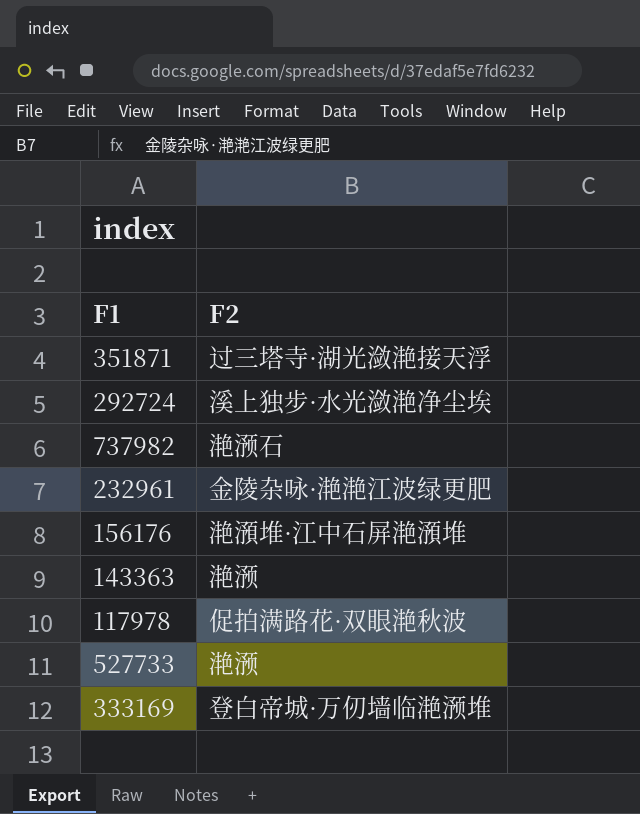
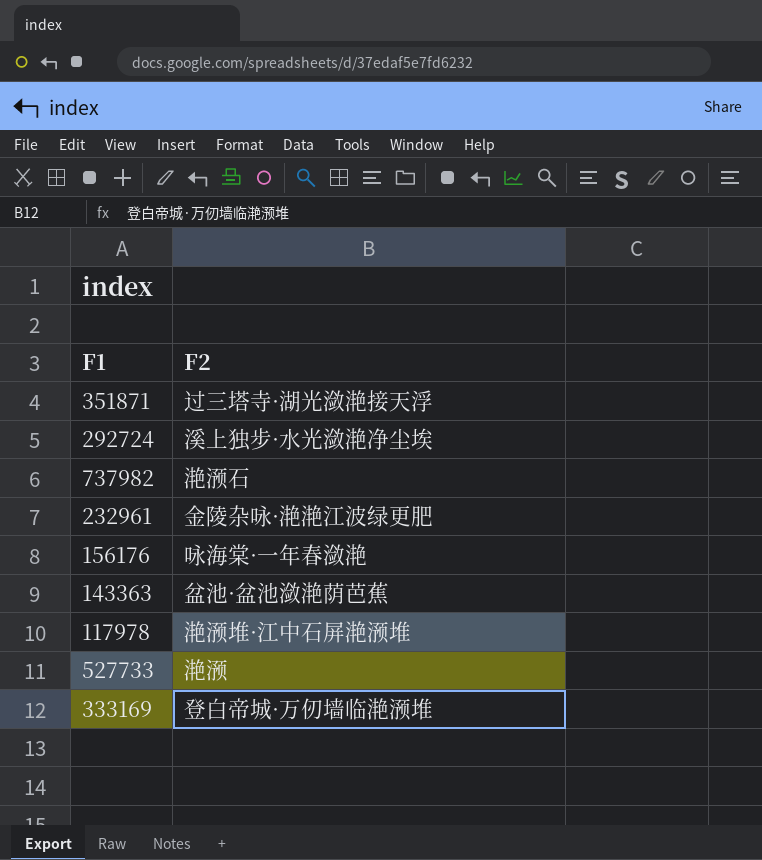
156176 | F2: 滟澦堆·江中石屏滟澦堆 -> 咏海棠·一年春潋滟
143363 | F2: 滟滪 -> 盆池·盆池潋滟荫芭蕉
117978 | F2: 促拍满路花·双眼滟秋波 -> 滟滪堆·江中石屏滟滪堆

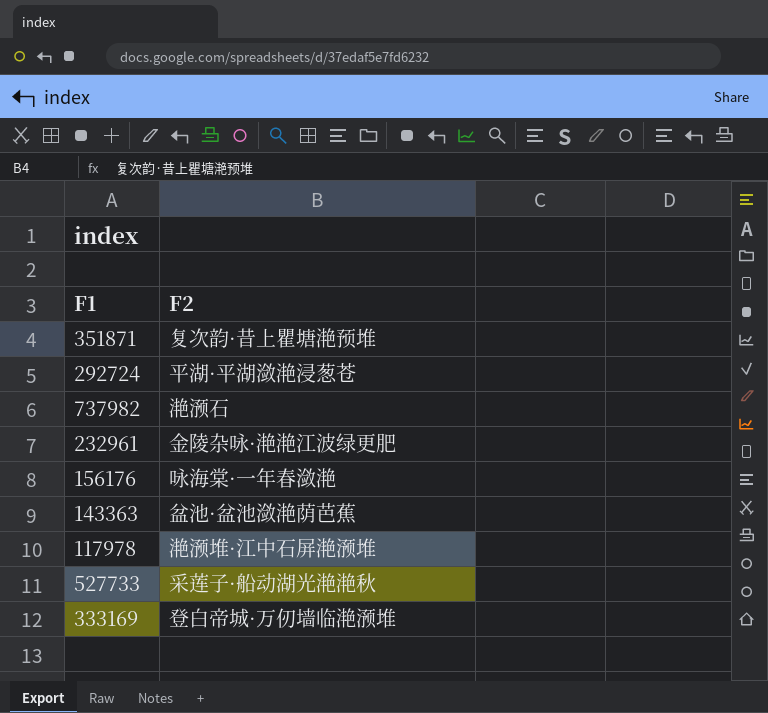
351871 | F2: 过三塔寺·湖光潋滟接天浮 -> 复次韵·昔上瞿塘滟预堆
292724 | F2: 溪上独步·水光潋滟净尘埃 -> 平湖·平湖潋滟浸葱苍
527733 | F2: 滟滪 -> 采莲子·船动湖光滟滟秋

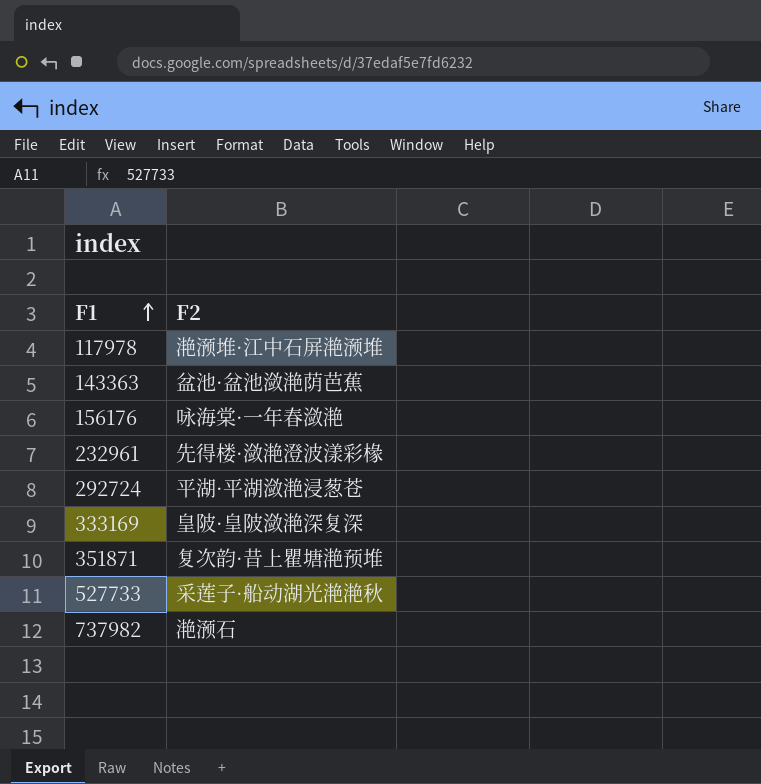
row order: none -> F1 ascending
232961 | F2: 金陵杂咏·滟滟江波绿更肥 -> 先得楼·潋滟澄波漾彩椽
333169 | F2: 登白帝城·万仞墙临滟滪堆 -> 皇陂·皇陂潋滟深复深

